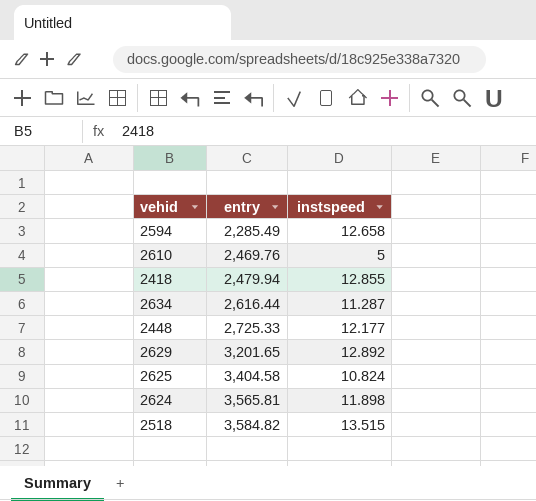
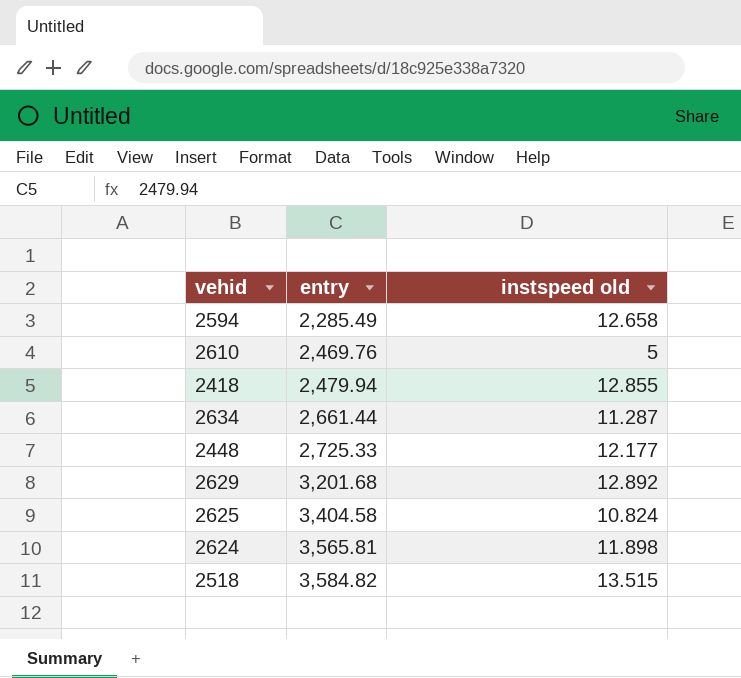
column name: instspeed -> instspeed old
2634 | entry: 2,616.44 -> 2,661.44
2629 | entry: 3,201.65 -> 3,201.68

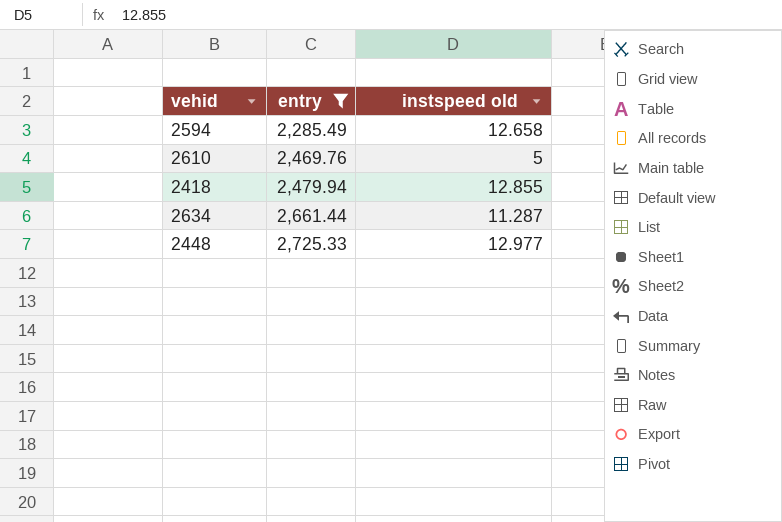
filter: none -> entry <= 2,725.33
2448 | instspeed old: 12.177 -> 12.977

